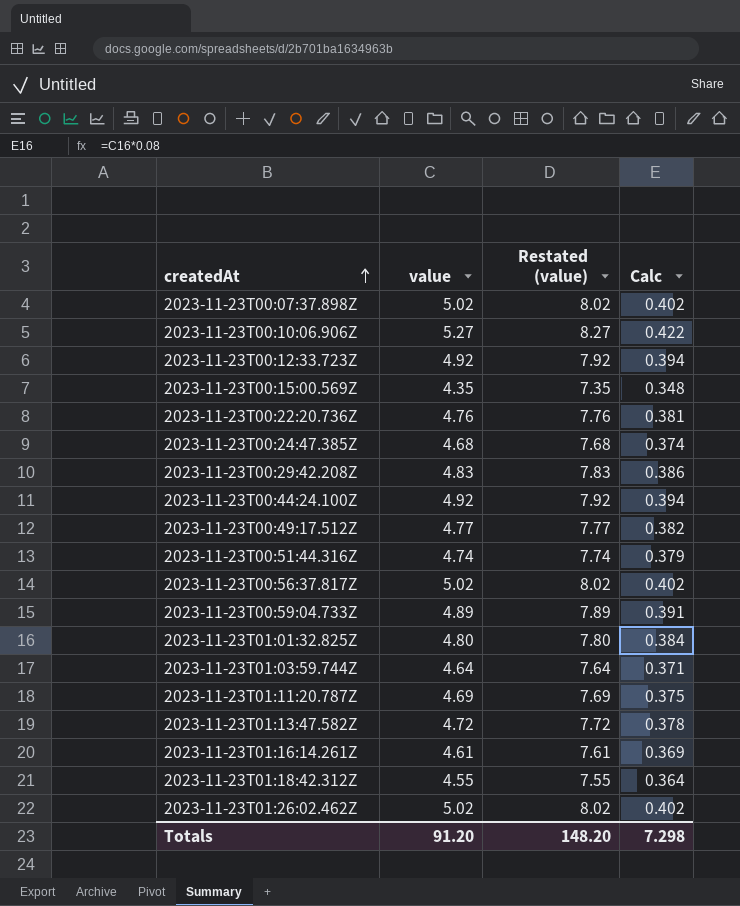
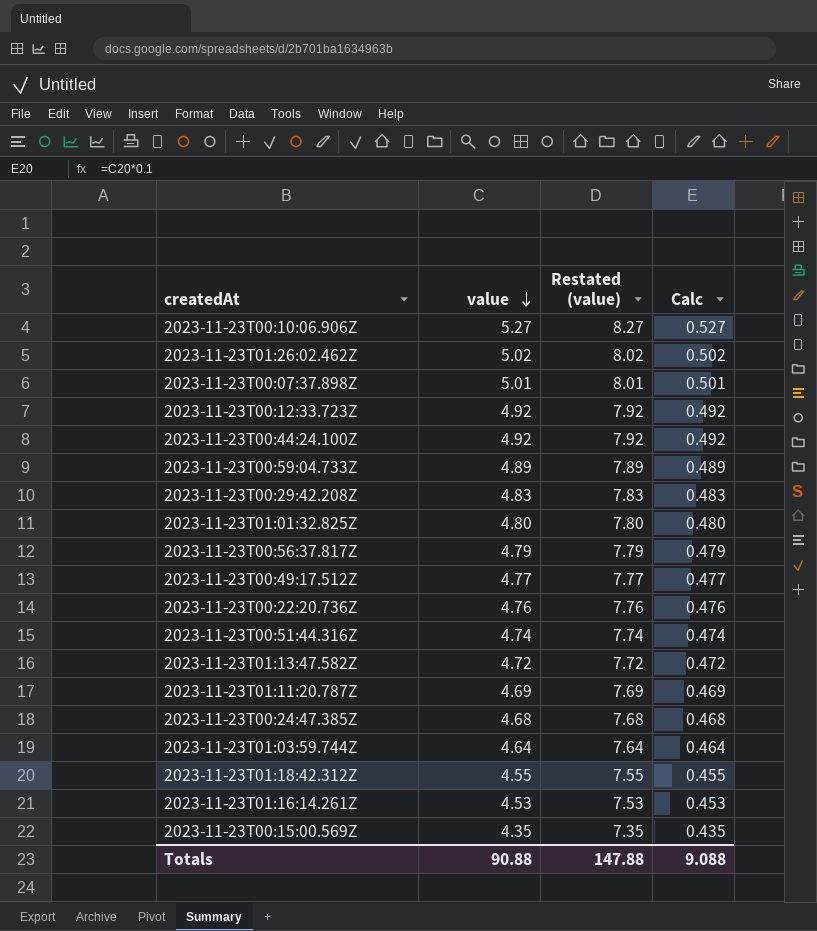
row order: createdAt ascending -> value descending
column Calc | formula: [value] * 0.08 -> [value] * 0.1
2023-11-23T00:07:37.898Z | value: 5.02 -> 5.01
2023-11-23T00:07:37.898Z | Restated (value): 8.02 -> 8.01
2023-11-23T00:56:37.817Z | value: 5.02 -> 4.79
2023-11-23T00:56:37.817Z | Restated (value): 8.02 -> 7.79
2023-11-23T01:16:14.261Z | value: 4.61 -> 4.53
2023-11-23T01:16:14.261Z | Restated (value): 7.61 -> 7.53
Totals | value: 91.20 -> 90.88
Totals | Restated (value): 148.20 -> 147.88
Totals | Calc: 7.298 -> 9.088

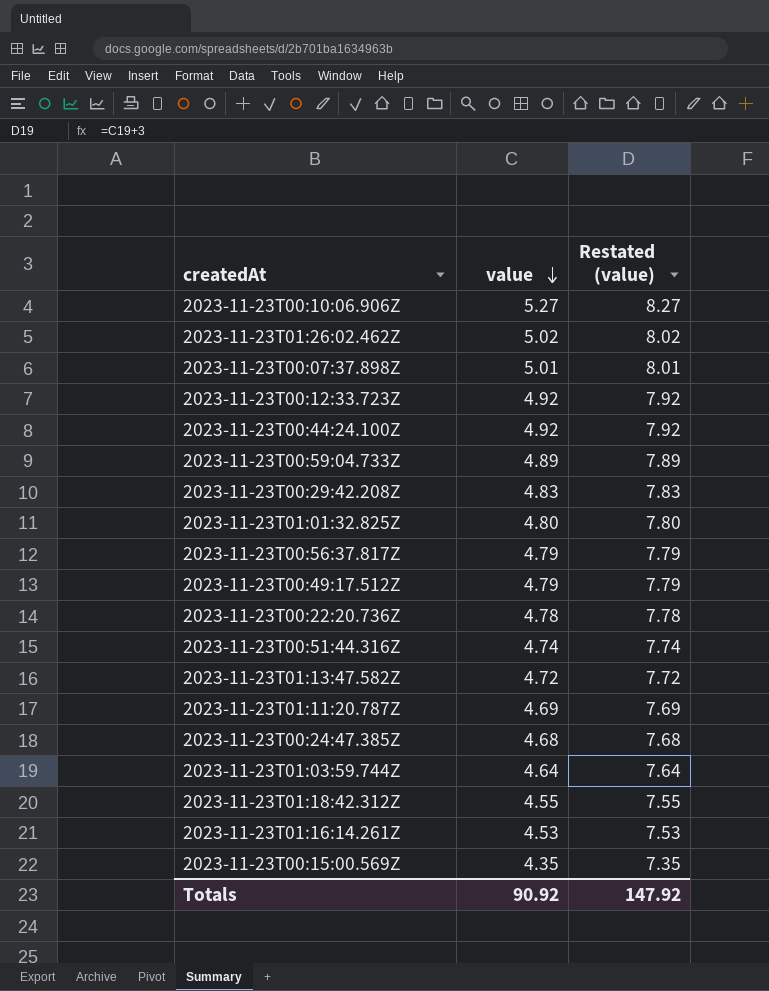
column Calc | formula: [value] * 0.1 -> none
2023-11-23T00:49:17.512Z | value: 4.77 -> 4.79
2023-11-23T00:49:17.512Z | Restated (value): 7.77 -> 7.79
2023-11-23T00:22:20.736Z | value: 4.76 -> 4.78
2023-11-23T00:22:20.736Z | Restated (value): 7.76 -> 7.78
Totals | value: 90.88 -> 90.92
Totals | Restated (value): 147.88 -> 147.92

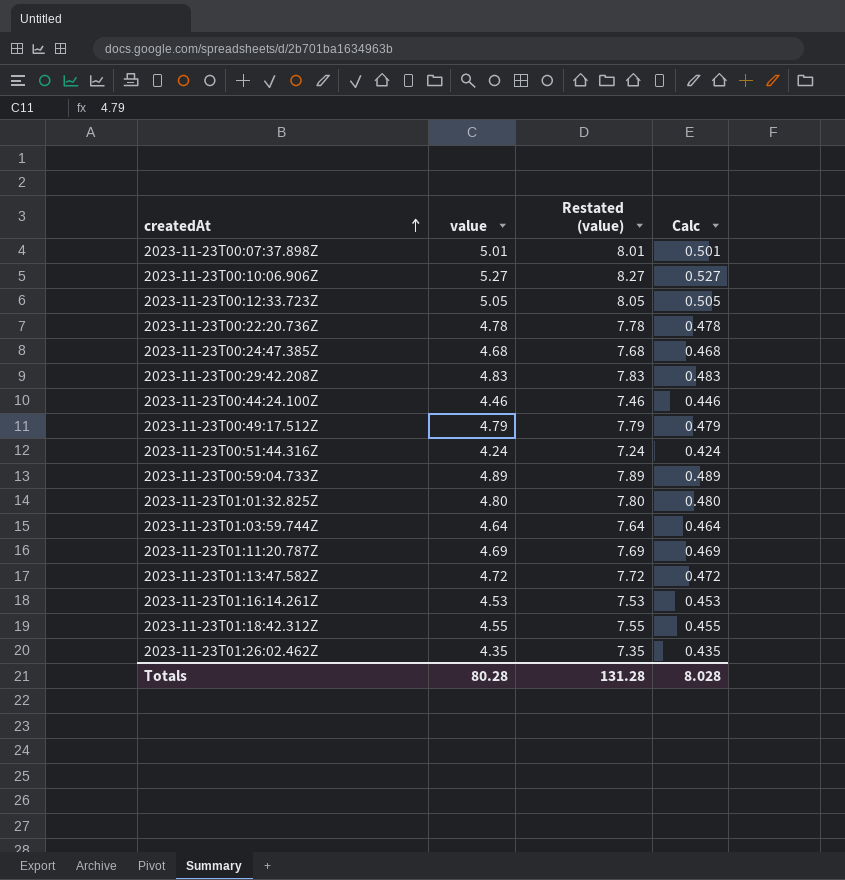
row order: value descending -> createdAt ascending
column Calc | formula: none -> [value] * 0.1
row 2023-11-23T00:56:37.817Z: 4.79 | 7.79 -> none
row 2023-11-23T00:15:00.569Z: 4.35 | 7.35 -> none
2023-11-23T00:12:33.723Z | value: 4.92 -> 5.05
2023-11-23T00:12:33.723Z | Restated (value): 7.92 -> 8.05
2023-11-23T00:44:24.100Z | value: 4.92 -> 4.46
2023-11-23T00:44:24.100Z | Restated (value): 7.92 -> 7.46
2023-11-23T00:51:44.316Z | value: 4.74 -> 4.24
2023-11-23T00:51:44.316Z | Restated (value): 7.74 -> 7.24
2023-11-23T01:26:02.462Z | value: 5.02 -> 4.35
2023-11-23T01:26:02.462Z | Restated (value): 8.02 -> 7.35
Totals | value: 90.92 -> 80.28
Totals | Restated (value): 147.92 -> 131.28

